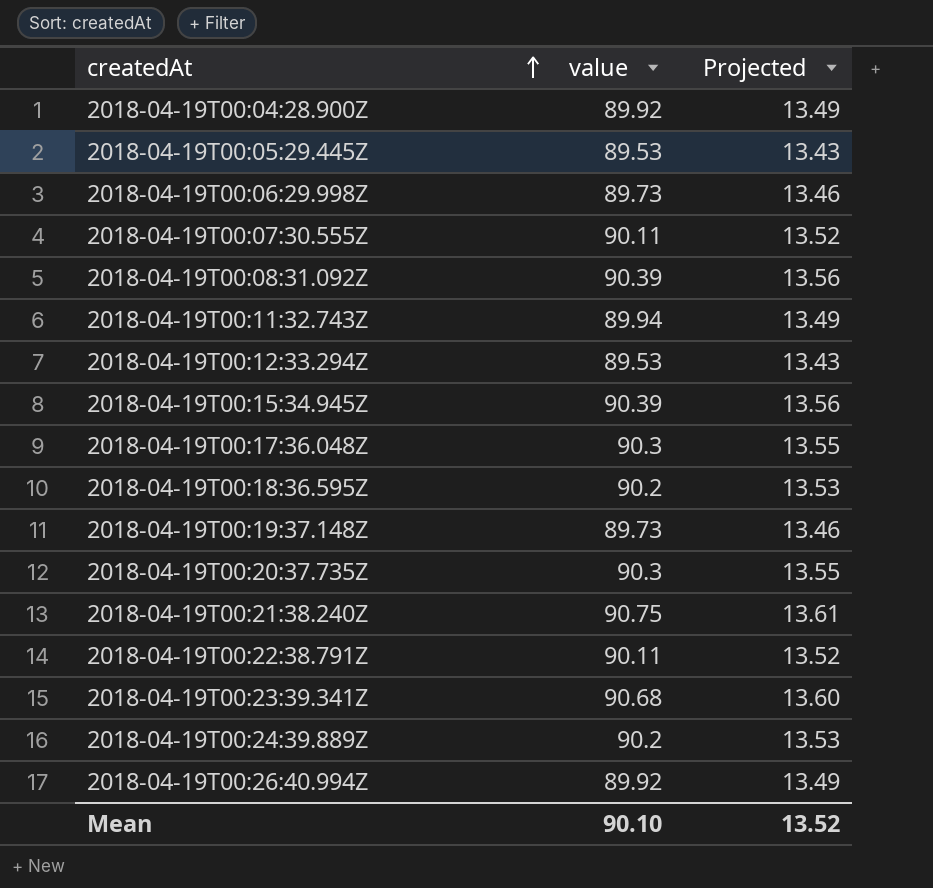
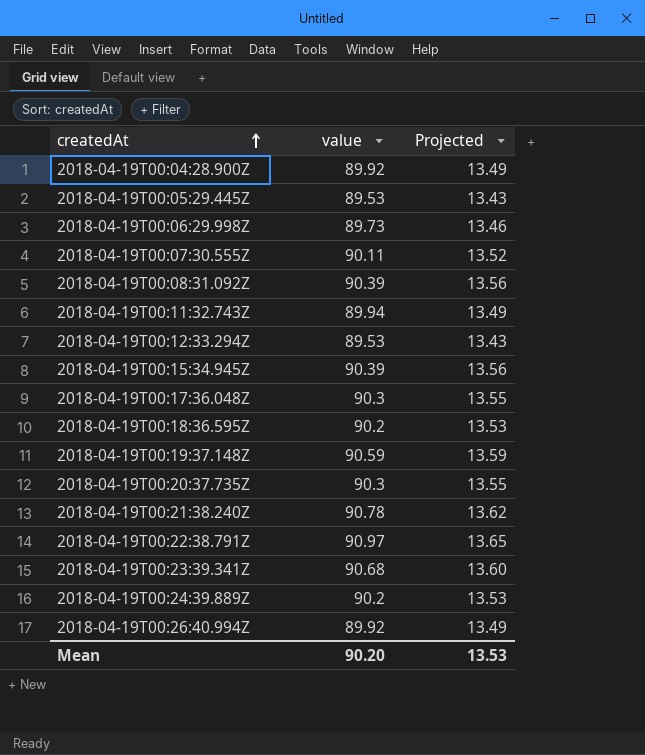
2018-04-19T00:19:37.148Z | value: 89.73 -> 90.59
2018-04-19T00:19:37.148Z | Projected: 13.46 -> 13.59
2018-04-19T00:21:38.240Z | value: 90.75 -> 90.78
2018-04-19T00:21:38.240Z | Projected: 13.61 -> 13.62
2018-04-19T00:22:38.791Z | value: 90.11 -> 90.97
2018-04-19T00:22:38.791Z | Projected: 13.52 -> 13.65
Mean | value: 90.10 -> 90.20
Mean | Projected: 13.52 -> 13.53

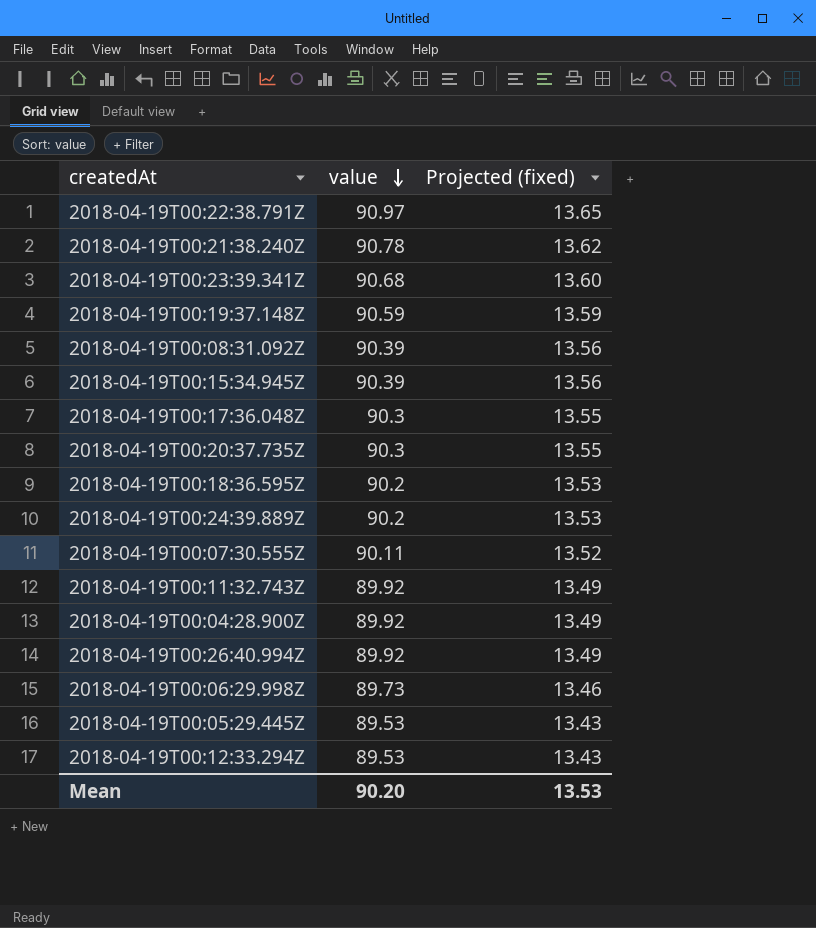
row order: createdAt ascending -> value descending
column name: Projected -> Projected (fixed)
2018-04-19T00:11:32.743Z | value: 89.94 -> 89.92

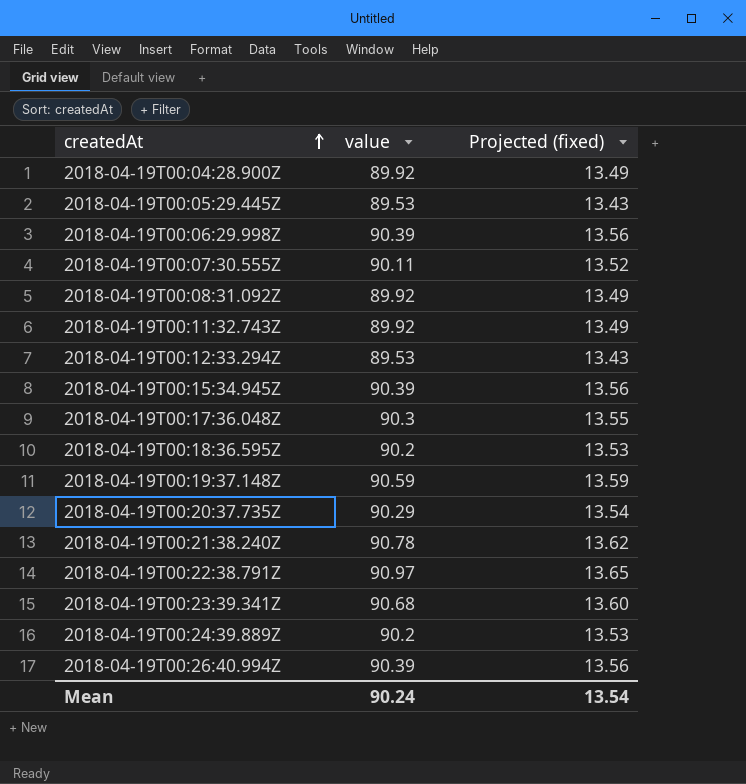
row order: value descending -> createdAt ascending
2018-04-19T00:06:29.998Z | value: 89.73 -> 90.39
2018-04-19T00:06:29.998Z | Projected (fixed): 13.46 -> 13.56
2018-04-19T00:08:31.092Z | value: 90.39 -> 89.92
2018-04-19T00:08:31.092Z | Projected (fixed): 13.56 -> 13.49
2018-04-19T00:20:37.735Z | value: 90.3 -> 90.29
2018-04-19T00:20:37.735Z | Projected (fixed): 13.55 -> 13.54
2018-04-19T00:26:40.994Z | value: 89.92 -> 90.39
2018-04-19T00:26:40.994Z | Projected (fixed): 13.49 -> 13.56
Mean | value: 90.20 -> 90.24
Mean | Projected (fixed): 13.53 -> 13.54

